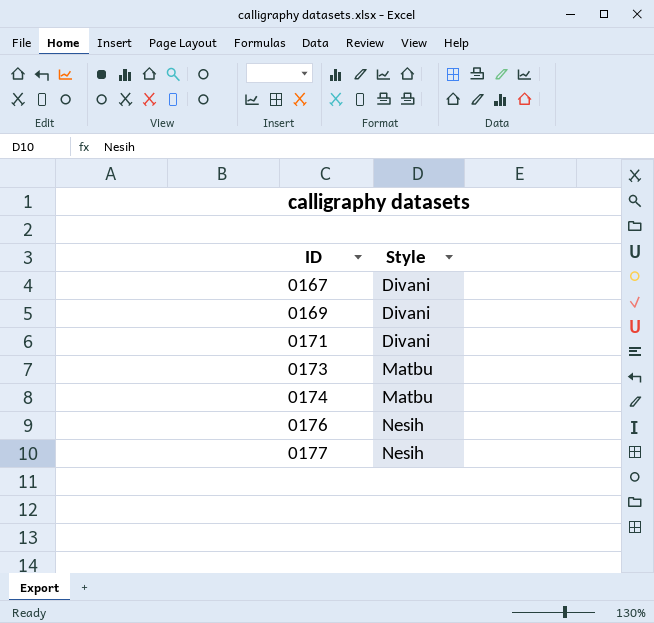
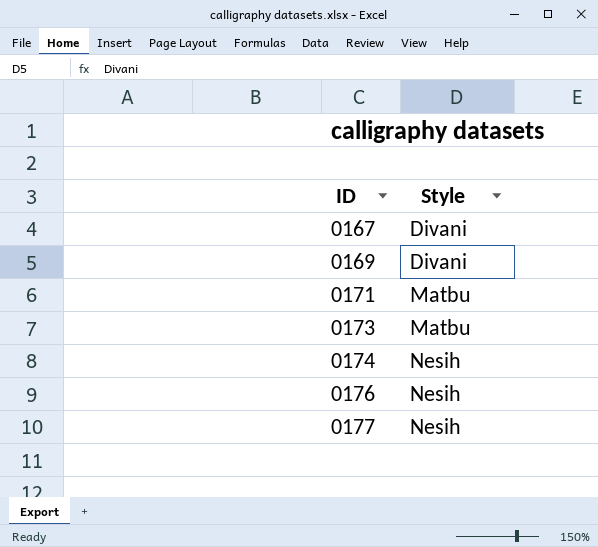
0171 | Style: Divani -> Matbu
0174 | Style: Matbu -> Nesih

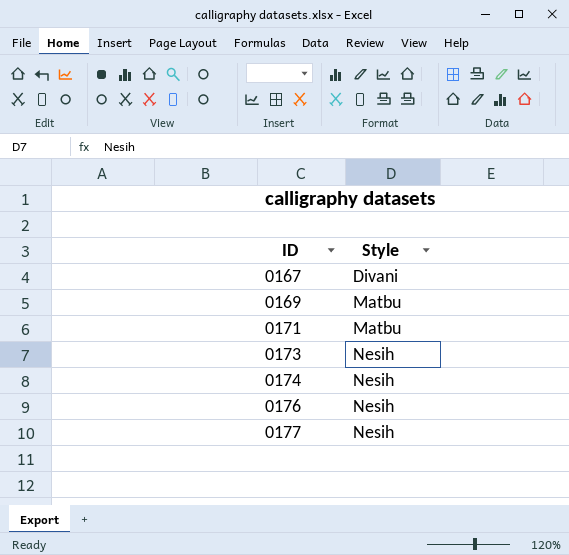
0169 | Style: Divani -> Matbu
0173 | Style: Matbu -> Nesih

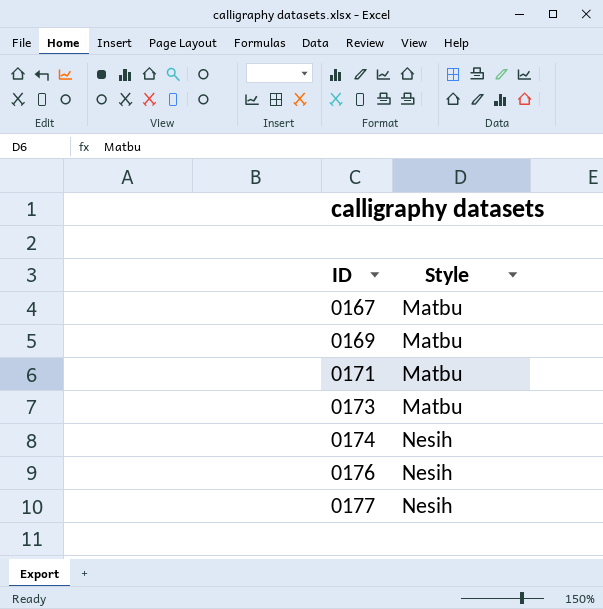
0167 | Style: Divani -> Matbu
0173 | Style: Nesih -> Matbu

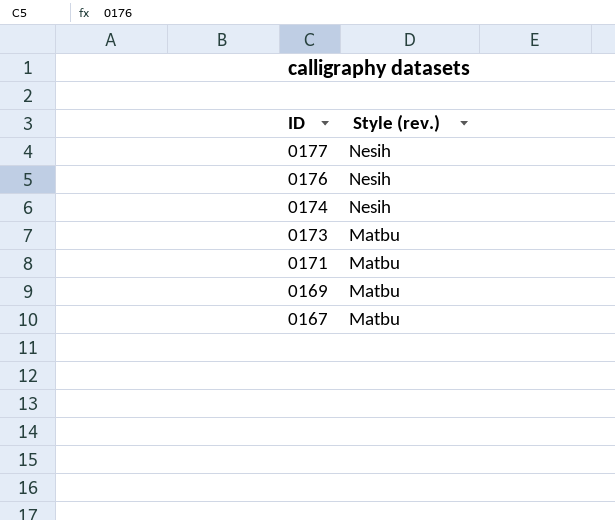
row order: ID ascending -> ID descending
column name: Style -> Style (rev.)

